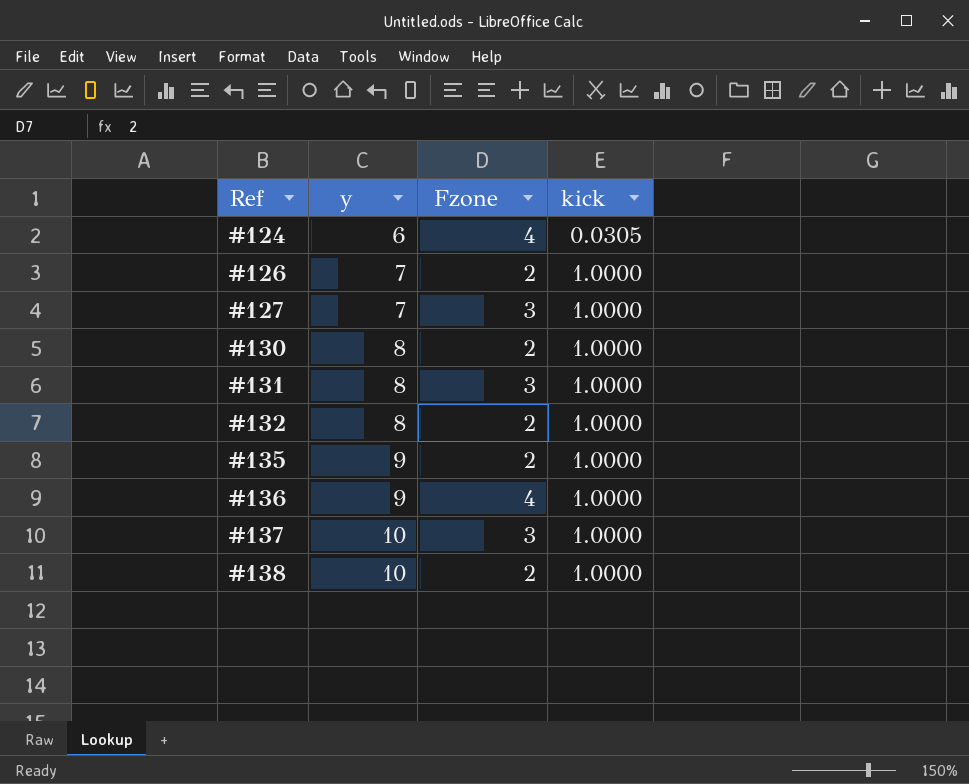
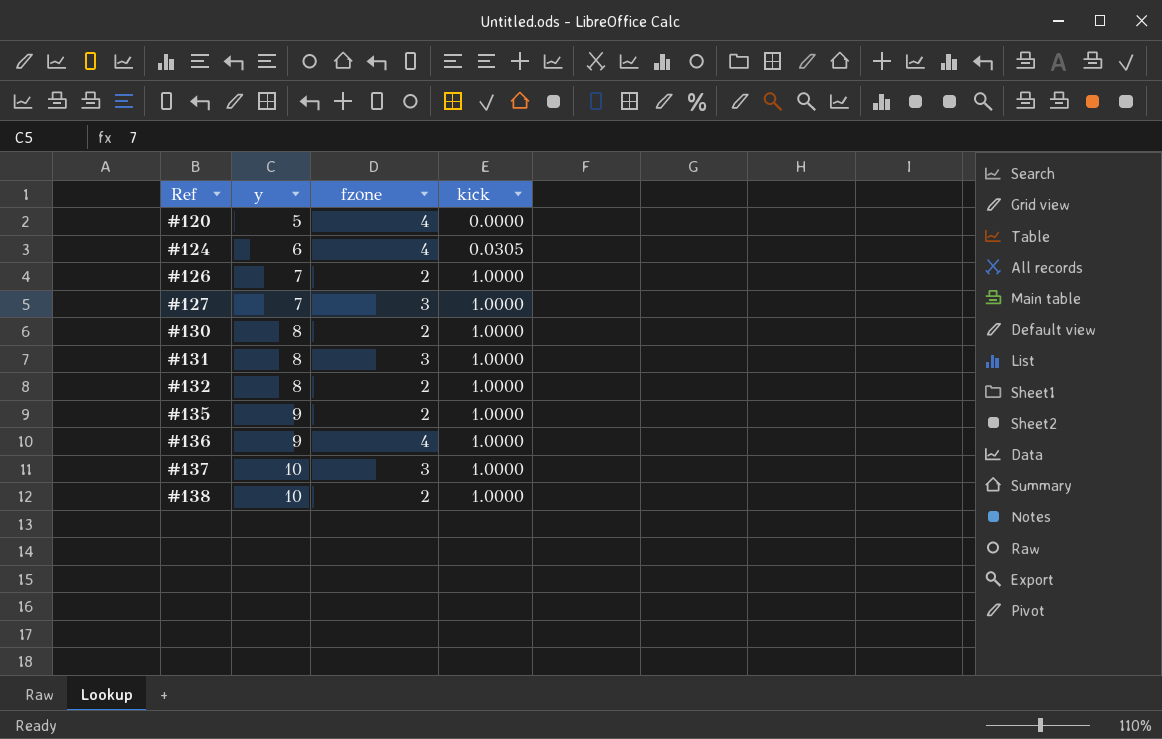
column name: Fzone -> fzone
row #120: none -> 5 | 4 | 0.0000

